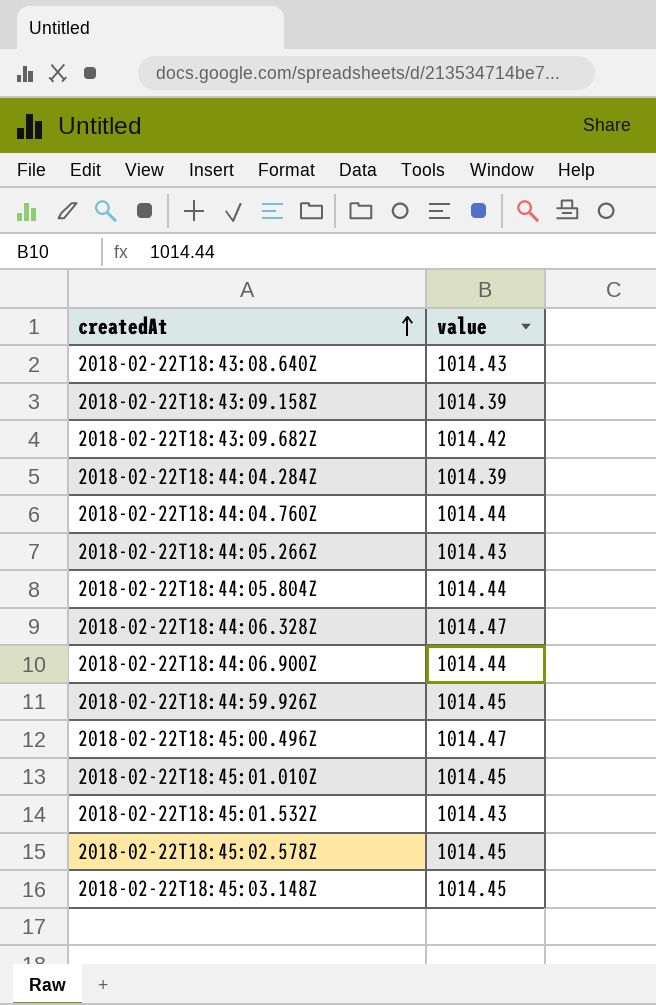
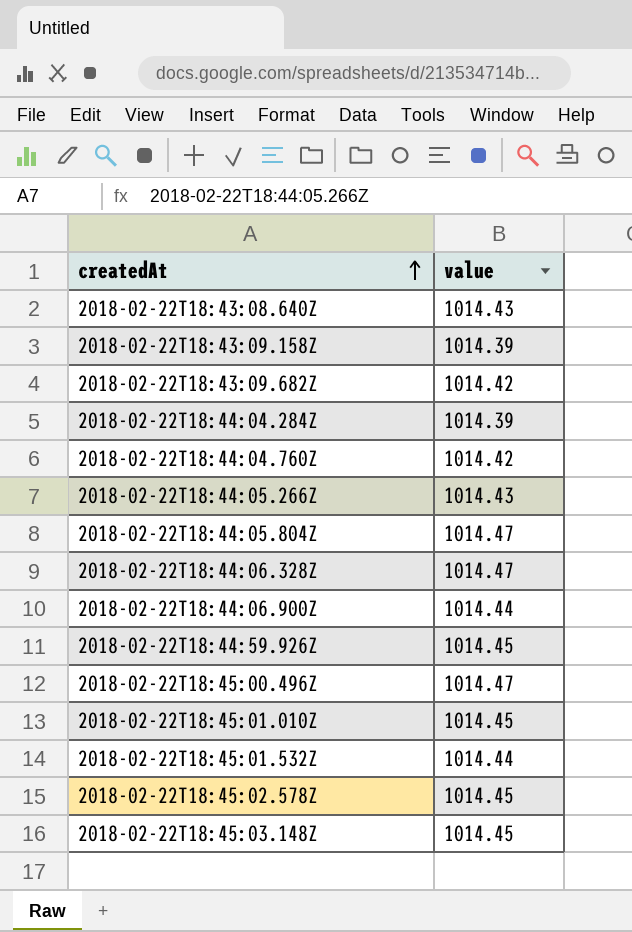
2018-02-22T18:44:04.760Z | value: 1014.44 -> 1014.42
2018-02-22T18:44:05.804Z | value: 1014.44 -> 1014.47
2018-02-22T18:45:01.532Z | value: 1014.43 -> 1014.44

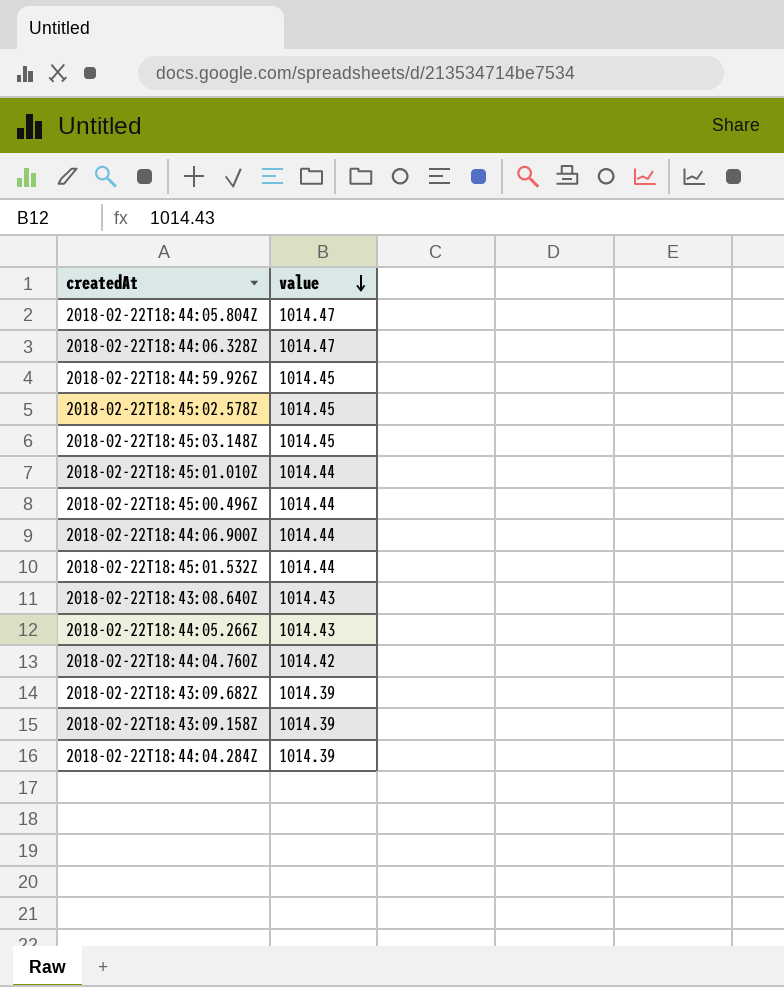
row order: createdAt ascending -> value descending
2018-02-22T18:45:01.010Z | value: 1014.45 -> 1014.44
2018-02-22T18:45:00.496Z | value: 1014.47 -> 1014.44
2018-02-22T18:43:09.682Z | value: 1014.42 -> 1014.39

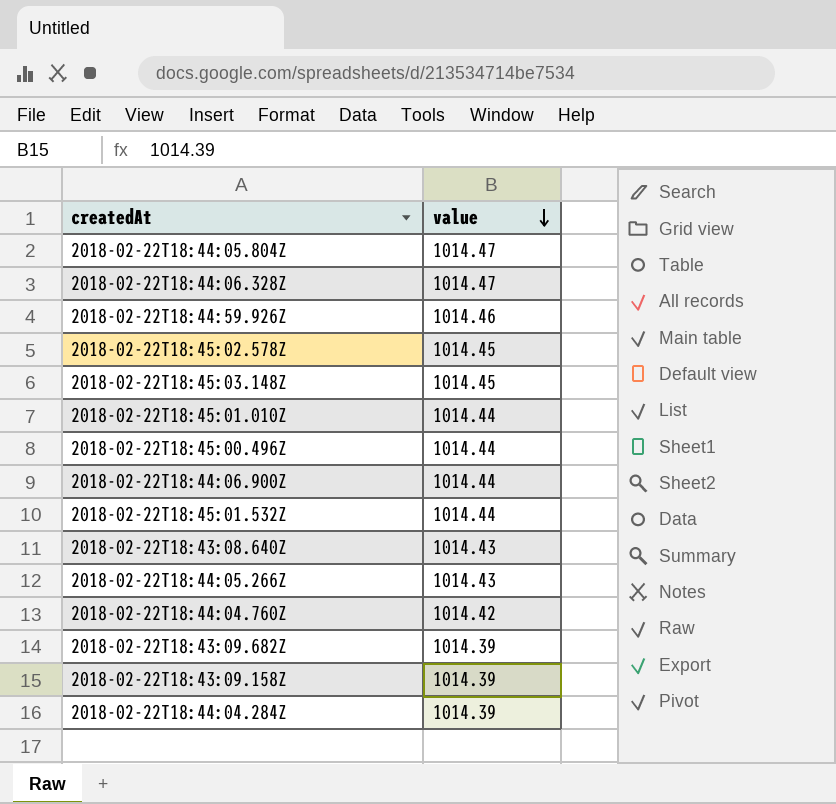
2018-02-22T18:44:59.926Z | value: 1014.45 -> 1014.46

